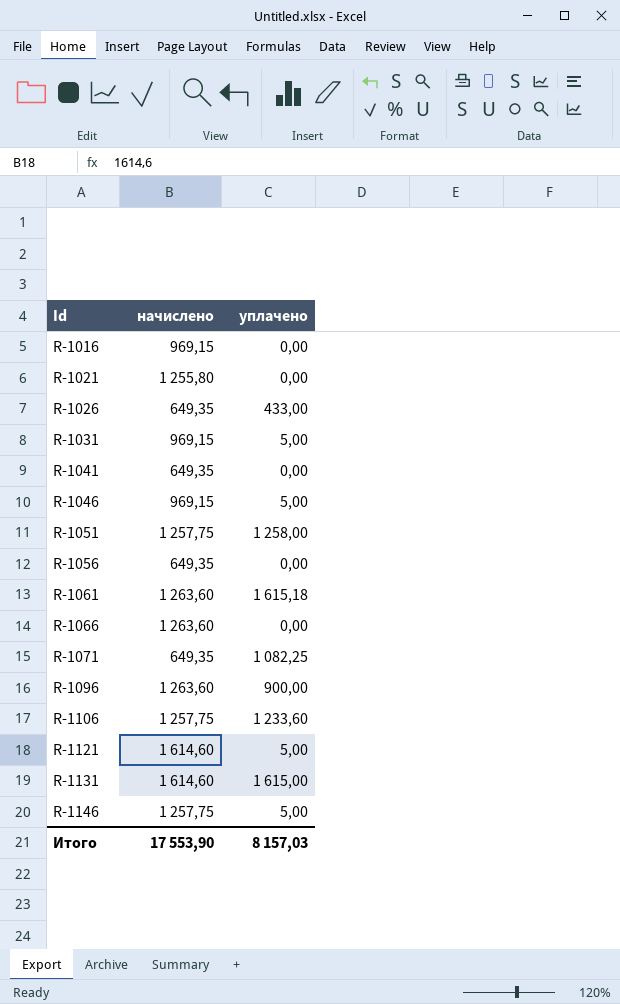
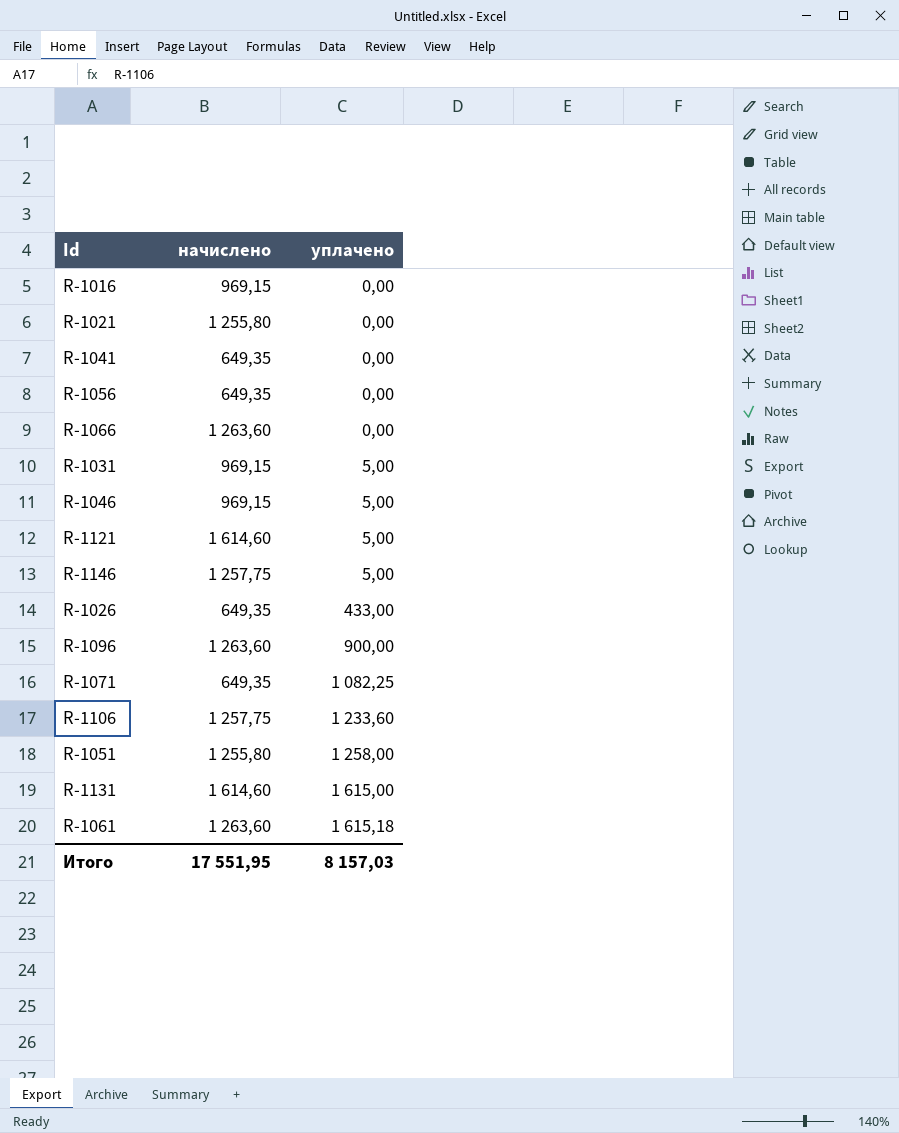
row order: Id ascending -> уплачено ascending
R-1051 | начислено: 1 257,75 -> 1 255,80
Итого | начислено: 17 553,90 -> 17 551,95

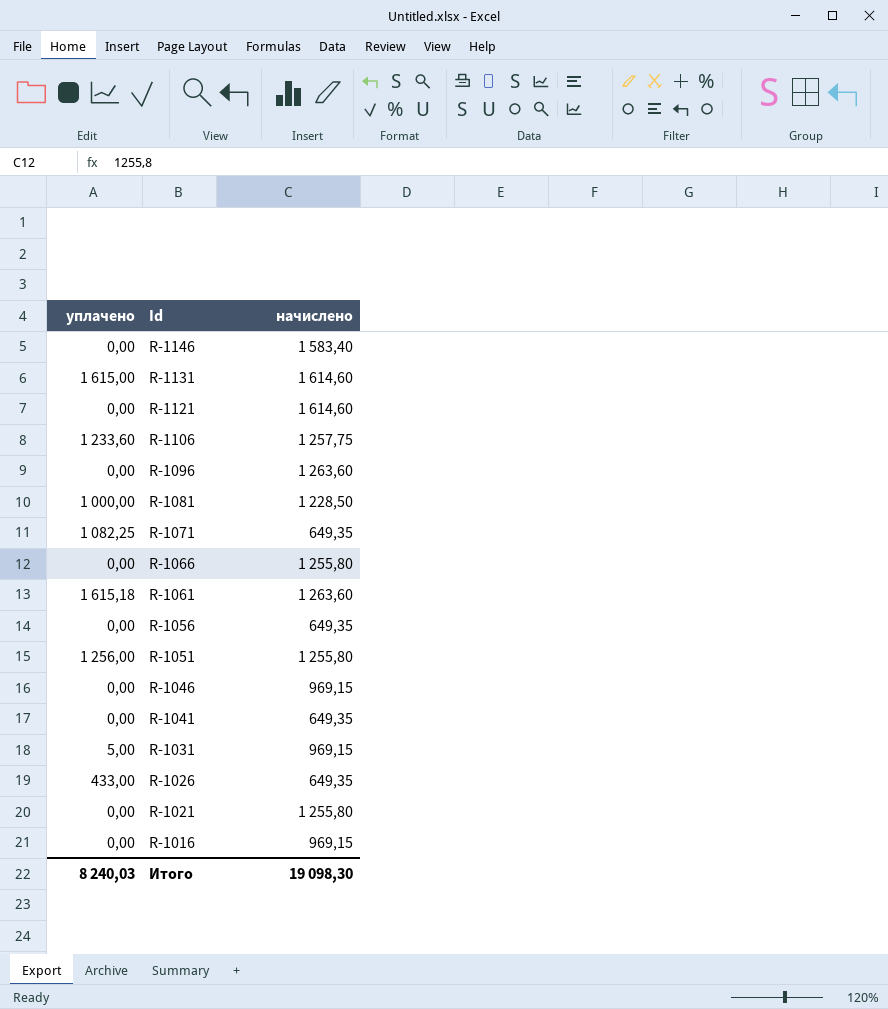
row order: уплачено ascending -> Id descending
column уплачено | position: 3 -> 1
R-1146 | уплачено: 5,00 -> 0,00
R-1146 | начислено: 1 257,75 -> 1 583,40
R-1121 | уплачено: 5,00 -> 0,00
R-1096 | уплачено: 900,00 -> 0,00
row R-1081: none -> 1 000,00 | 1 228,50
R-1066 | начислено: 1 263,60 -> 1 255,80
R-1051 | уплачено: 1 258,00 -> 1 256,00
R-1046 | уплачено: 5,00 -> 0,00
Итого | уплачено: 8 157,03 -> 8 240,03
Итого | начислено: 17 551,95 -> 19 098,30

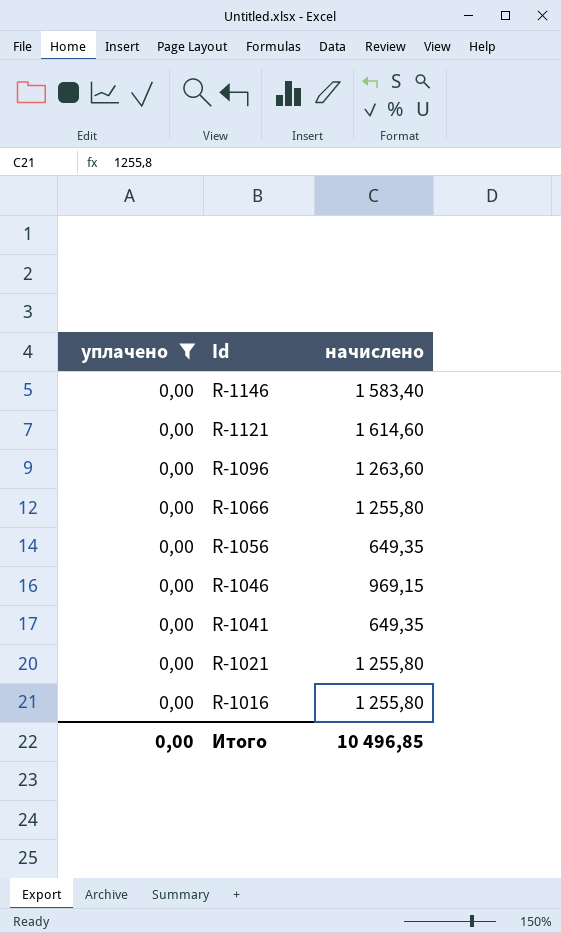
filter: none -> уплачено = 0,00
R-1016 | начислено: 969,15 -> 1 255,80
Итого | уплачено: 8 240,03 -> 0,00
Итого | начислено: 19 098,30 -> 10 496,85

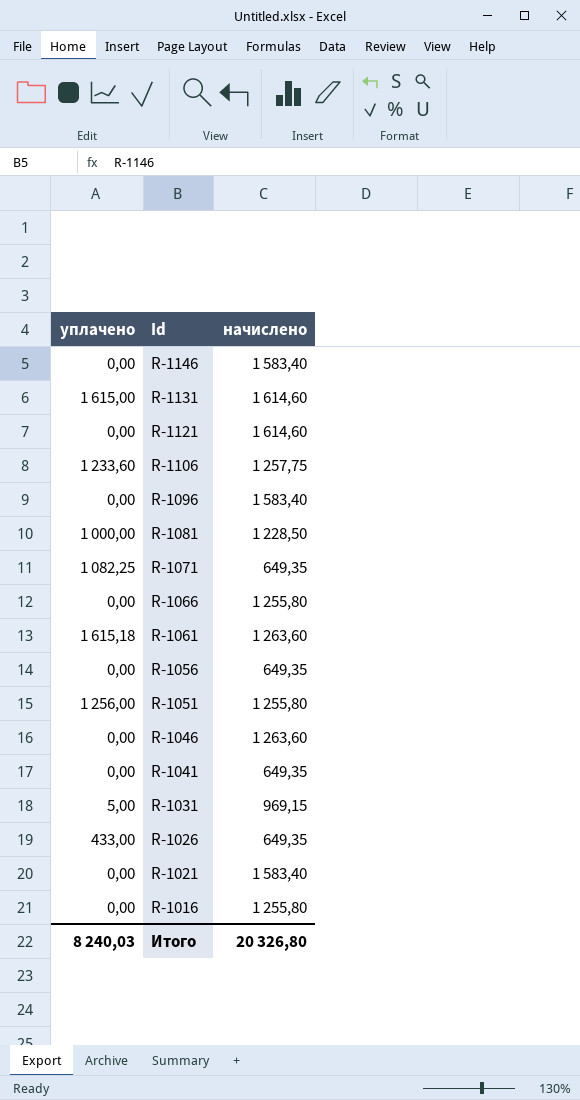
filter: уплачено = 0,00 -> none
R-1096 | начислено: 1 263,60 -> 1 583,40
R-1046 | начислено: 969,15 -> 1 263,60
R-1021 | начислено: 1 255,80 -> 1 583,40
Итого | уплачено: 0,00 -> 8 240,03
Итого | начислено: 10 496,85 -> 20 326,80

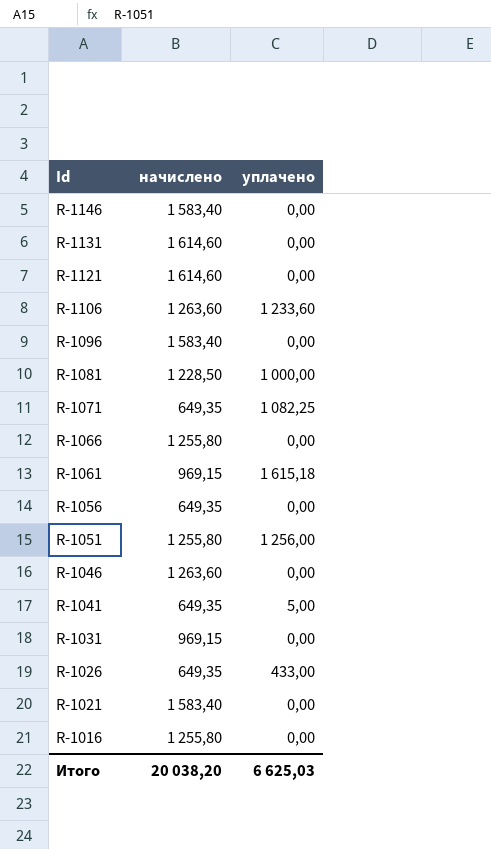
column уплачено | position: 1 -> 3
R-1131 | уплачено: 1 615,00 -> 0,00
R-1106 | начислено: 1 257,75 -> 1 263,60
R-1061 | начислено: 1 263,60 -> 969,15
R-1041 | уплачено: 0,00 -> 5,00
R-1031 | уплачено: 5,00 -> 0,00
Итого | начислено: 20 326,80 -> 20 038,20
Итого | уплачено: 8 240,03 -> 6 625,03

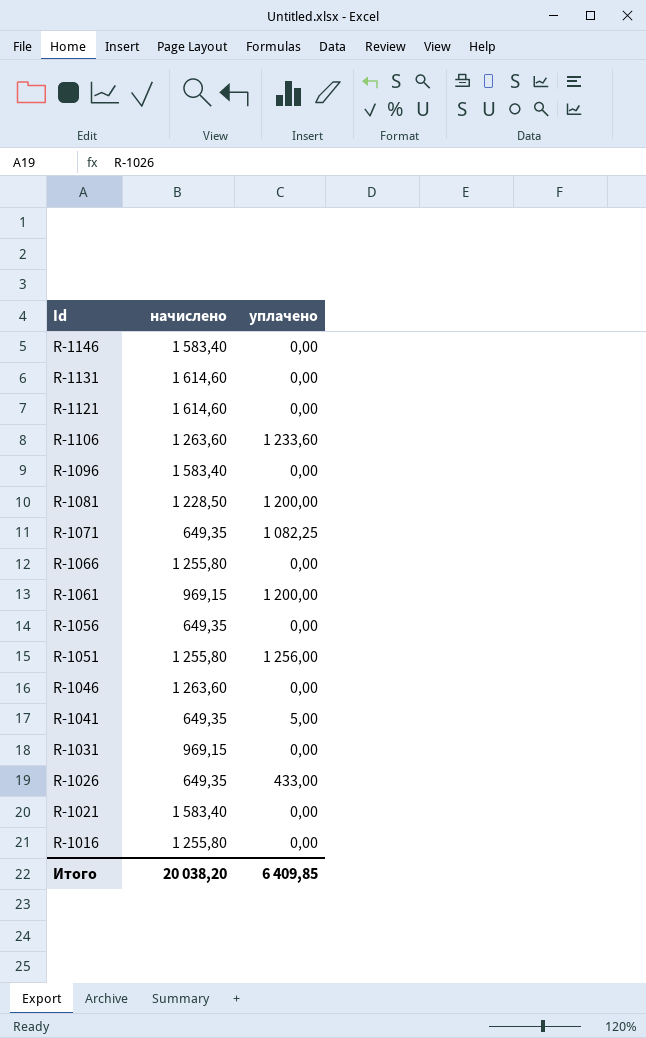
R-1081 | уплачено: 1 000,00 -> 1 200,00
R-1061 | уплачено: 1 615,18 -> 1 200,00
Итого | уплачено: 6 625,03 -> 6 409,85

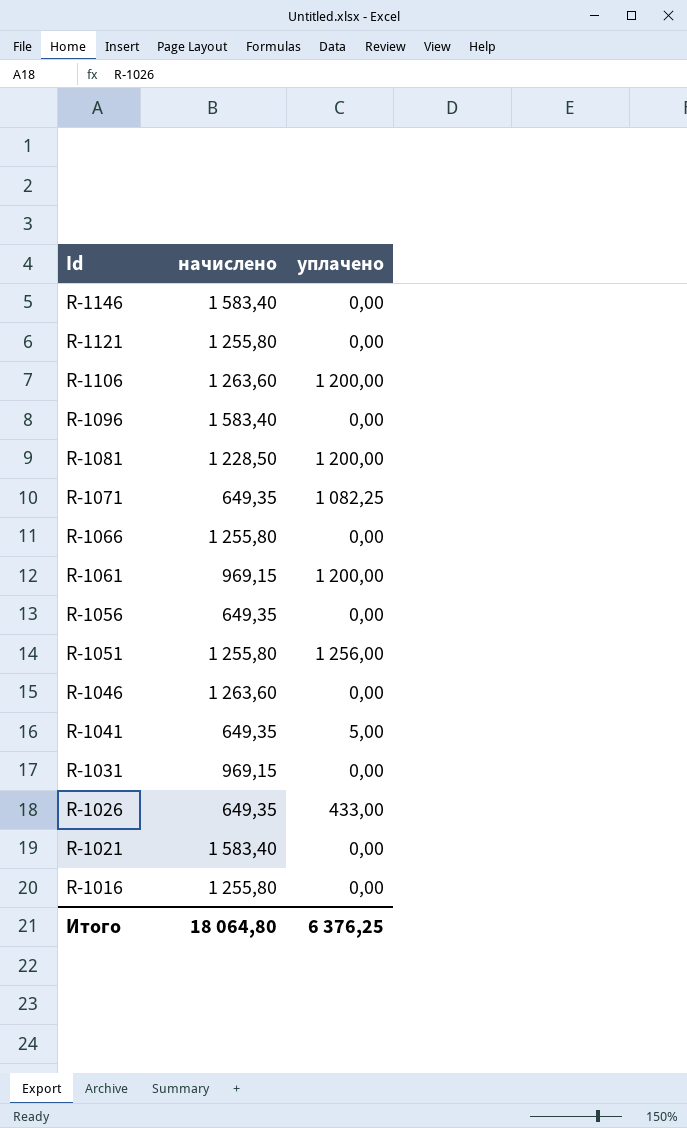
row R-1131: 1 614,60 | 0,00 -> none
R-1121 | начислено: 1 614,60 -> 1 255,80
R-1106 | уплачено: 1 233,60 -> 1 200,00
Итого | начислено: 20 038,20 -> 18 064,80
Итого | уплачено: 6 409,85 -> 6 376,25

